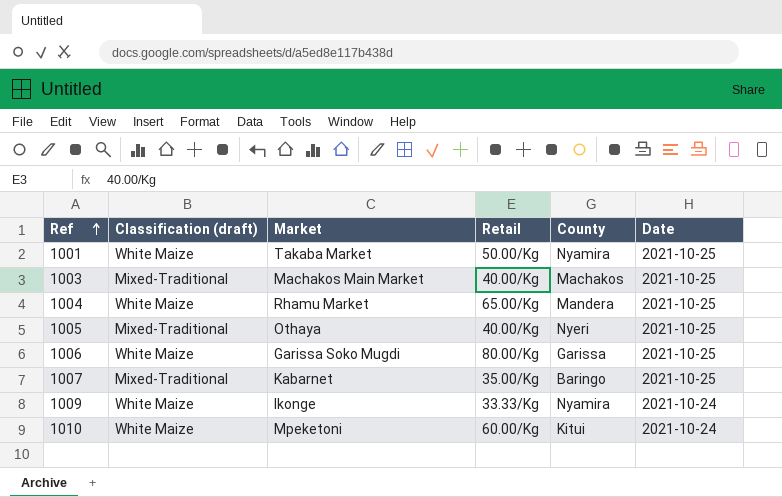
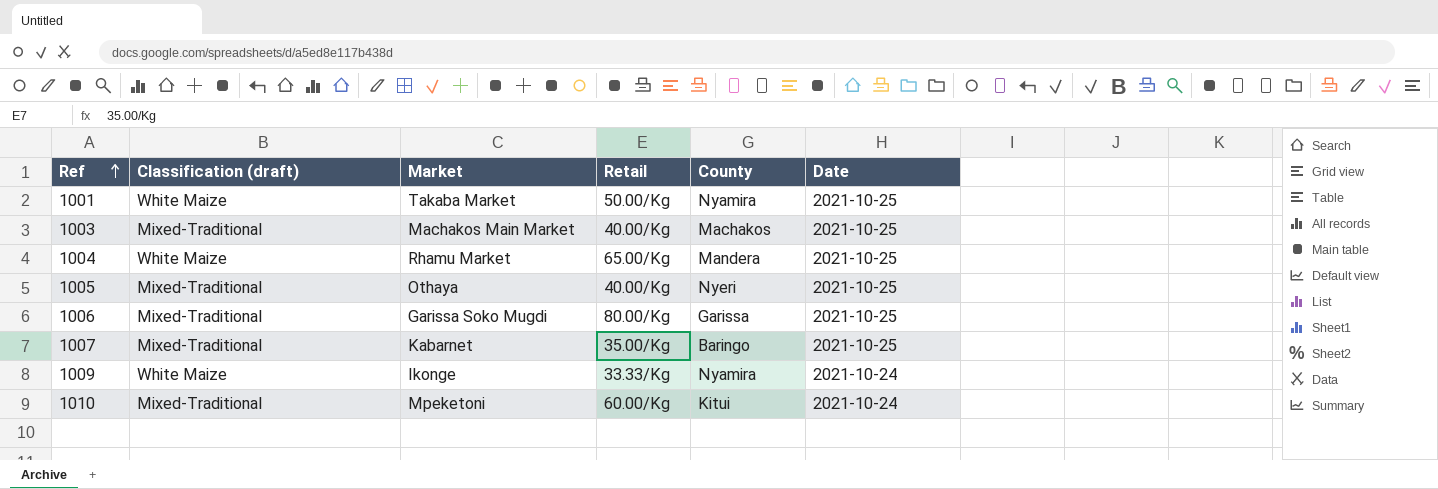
1006 | Classification (draft): White Maize -> Mixed-Traditional
1010 | Classification (draft): White Maize -> Mixed-Traditional

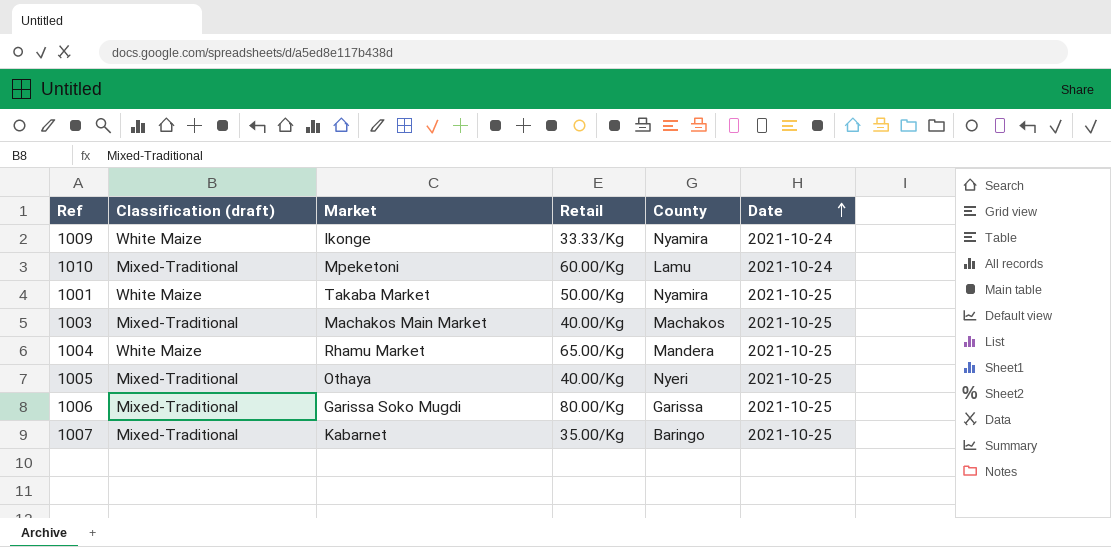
row order: Ref ascending -> Date ascending
1010 | County: Kitui -> Lamu

